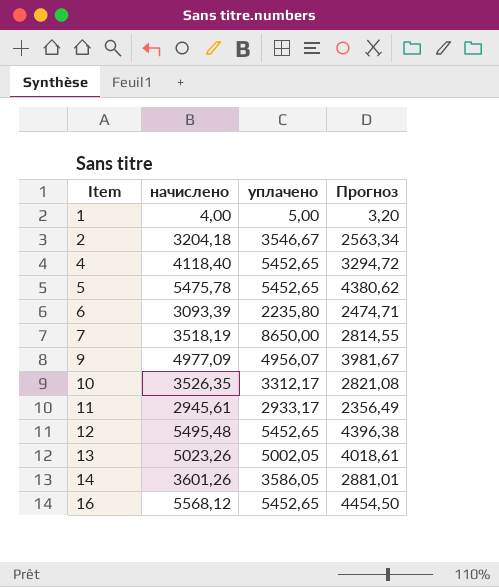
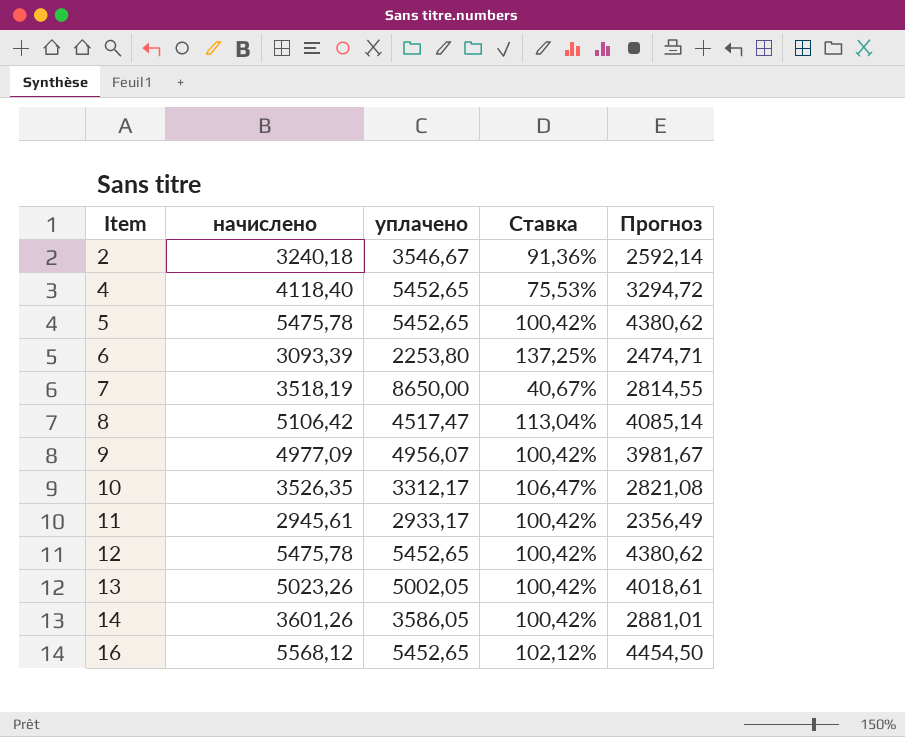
column Ставка | formula: none -> [начислено] / [уплачено]
row 1: 4,00 | 5,00 | 3,20 -> none
2 | начислено: 3204,18 -> 3240,18
2 | Прогноз: 2563,34 -> 2592,14
6 | уплачено: 2235,80 -> 2253,80
row 8: none -> 5106,42 | 4517,47 | 113,04% | 4085,14
12 | начислено: 5495,48 -> 5475,78
12 | Прогноз: 4396,38 -> 4380,62

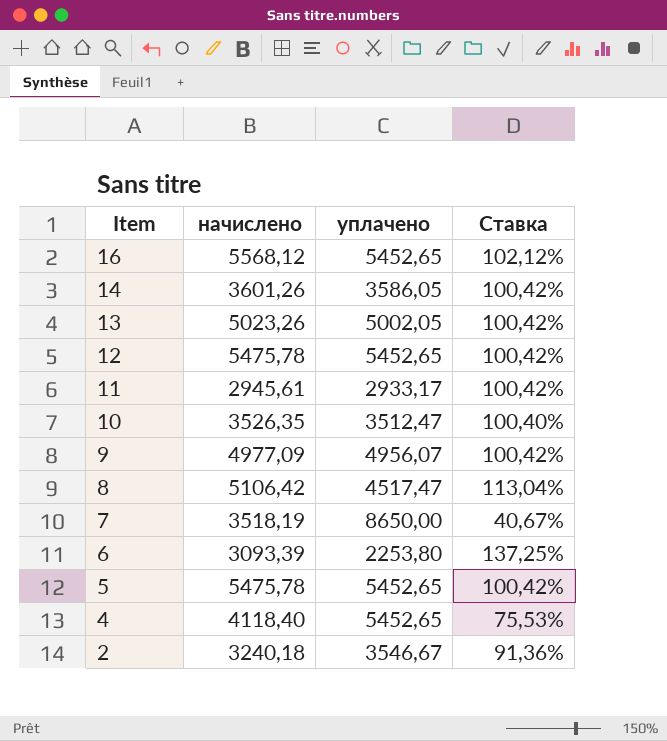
row order: Item ascending -> Item descending
column Прогноз | formula: [начислено] * 0,8 -> none
10 | уплачено: 3312,17 -> 3512,47
10 | Ставка: 106,47% -> 100,40%

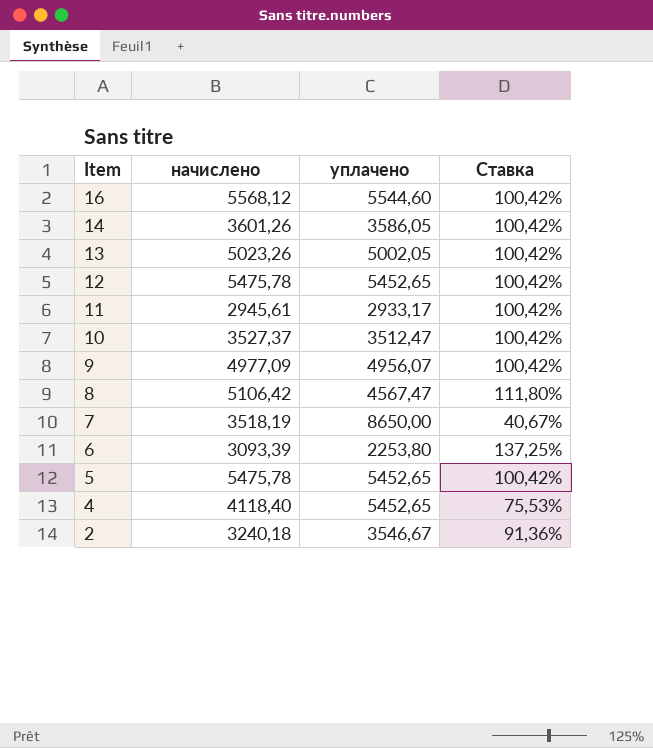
16 | уплачено: 5452,65 -> 5544,60
16 | Ставка: 102,12% -> 100,42%
10 | начислено: 3526,35 -> 3527,37
10 | Ставка: 100,40% -> 100,42%
8 | уплачено: 4517,47 -> 4567,47
8 | Ставка: 113,04% -> 111,80%

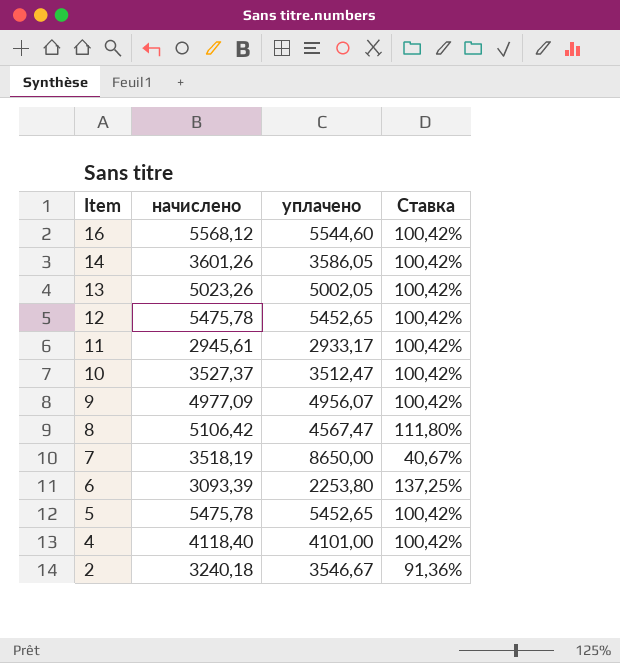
4 | уплачено: 5452,65 -> 4101,00
4 | Ставка: 75,53% -> 100,42%

